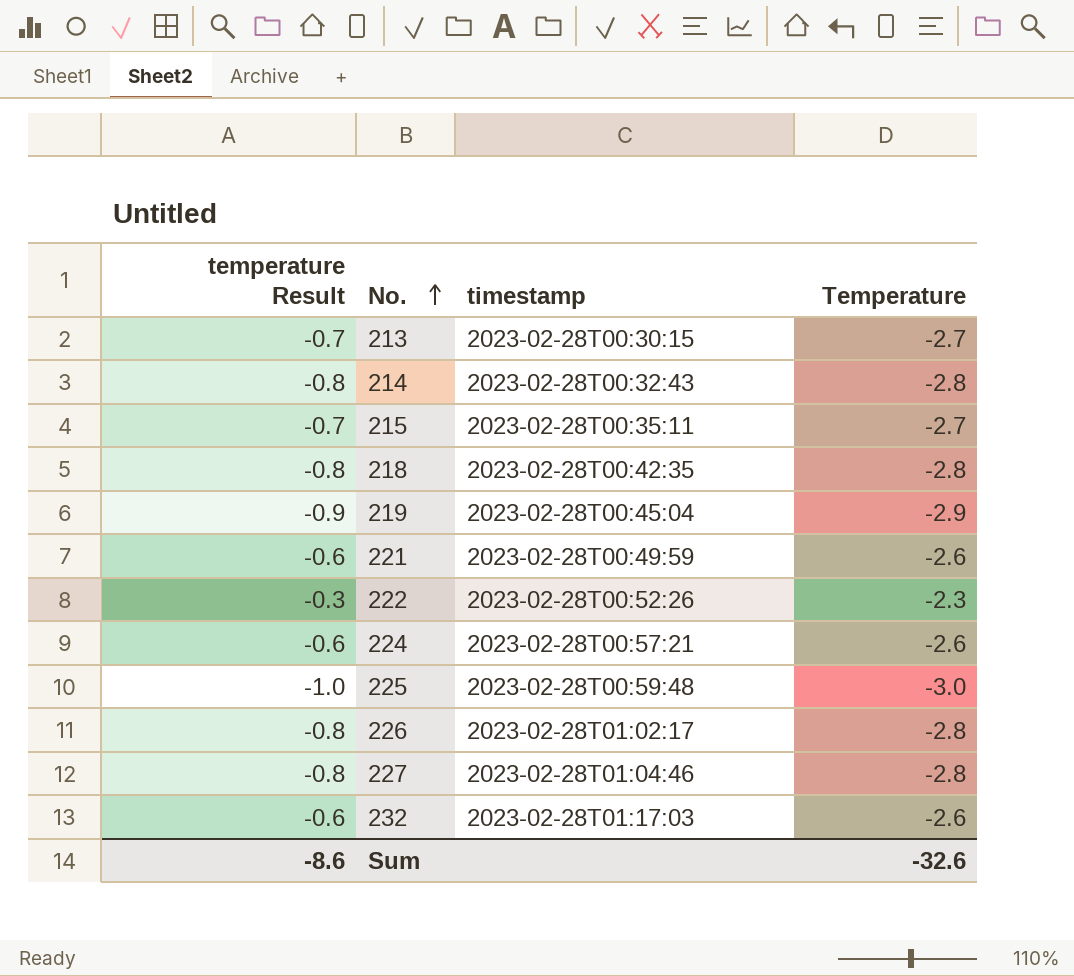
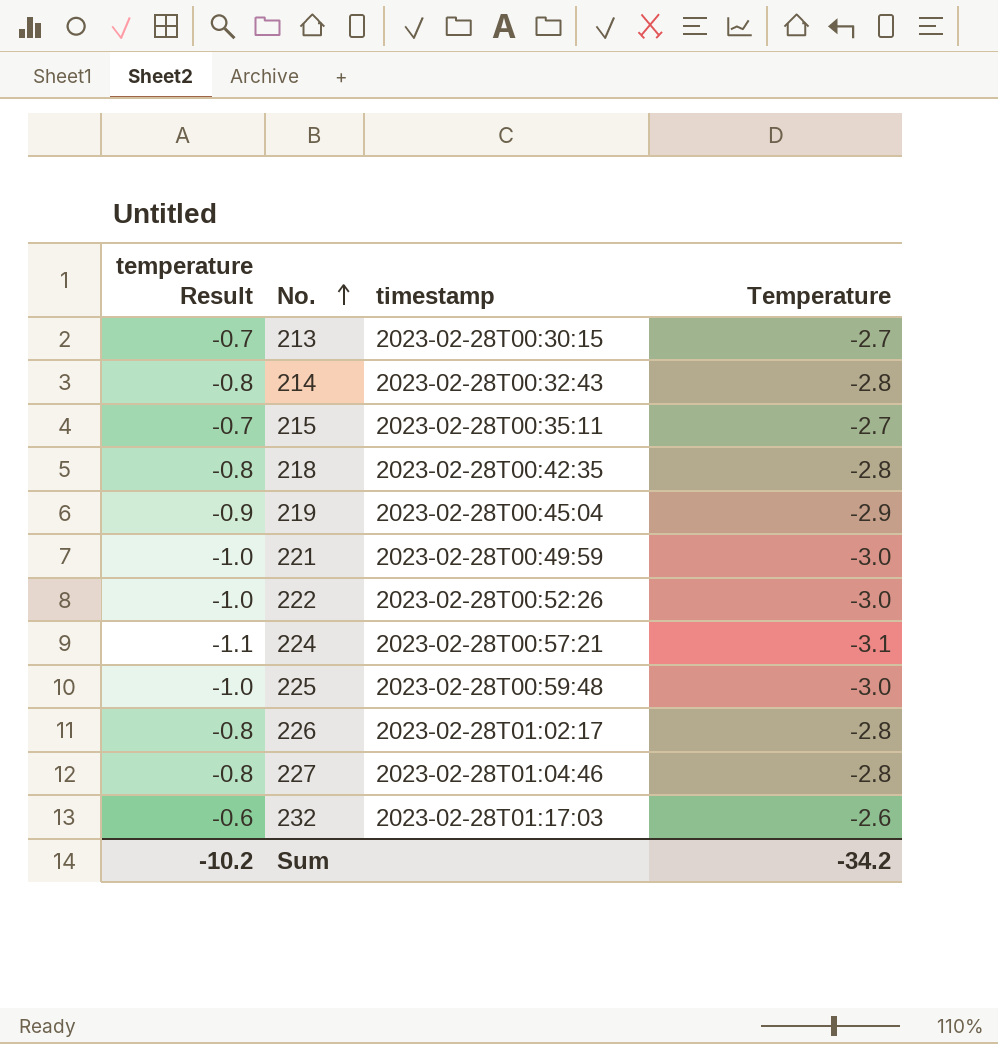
221 | temperature Result: -0.6 -> -1.0
221 | Temperature: -2.6 -> -3.0
222 | temperature Result: -0.3 -> -1.0
222 | Temperature: -2.3 -> -3.0
224 | temperature Result: -0.6 -> -1.1
224 | Temperature: -2.6 -> -3.1
Sum | temperature Result: -8.6 -> -10.2
Sum | Temperature: -32.6 -> -34.2

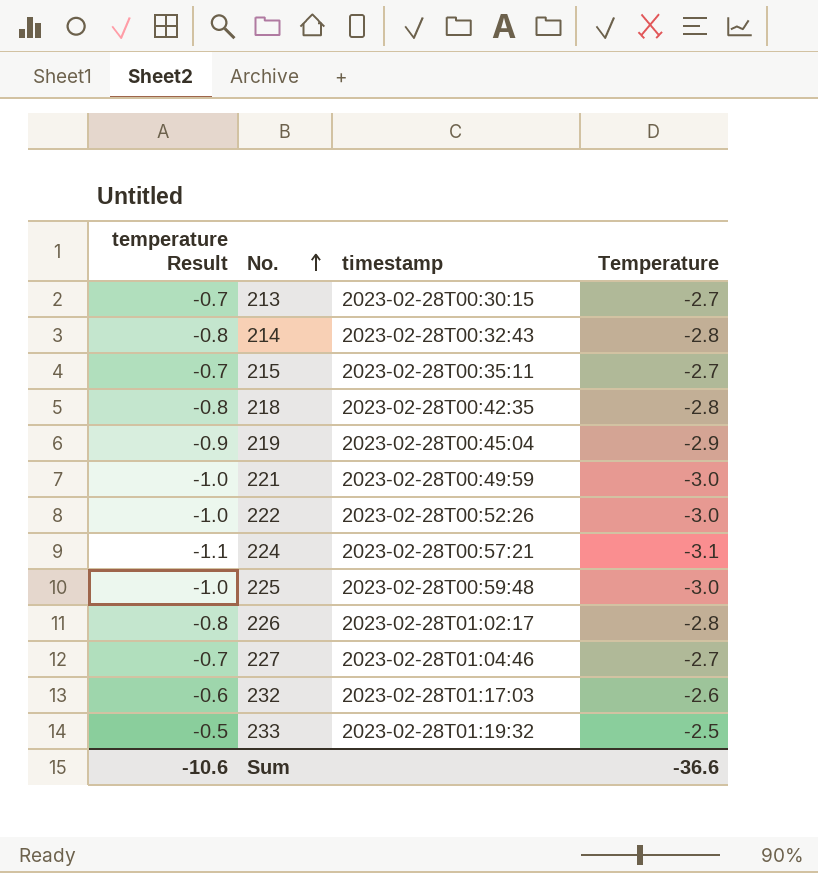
227 | temperature Result: -0.8 -> -0.7
227 | Temperature: -2.8 -> -2.7
row 233: none -> -0.5 | 2023-02-28T01:19:32 | -2.5
Sum | temperature Result: -10.2 -> -10.6
Sum | Temperature: -34.2 -> -36.6

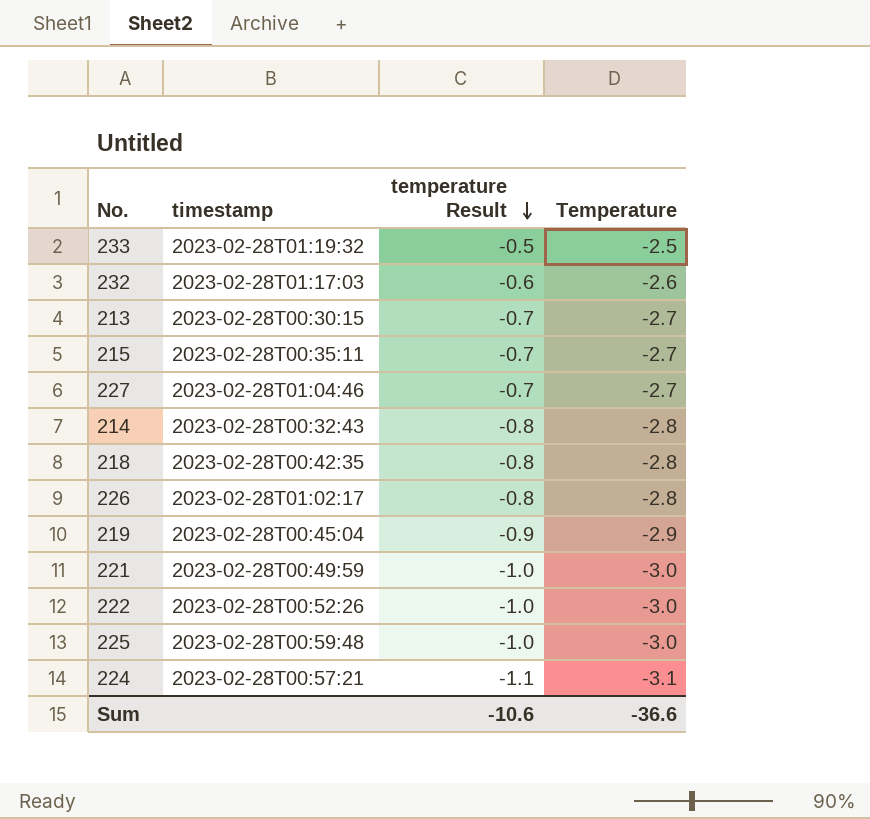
row order: No. ascending -> temperature Result descending
column temperature Result | position: 1 -> 3

